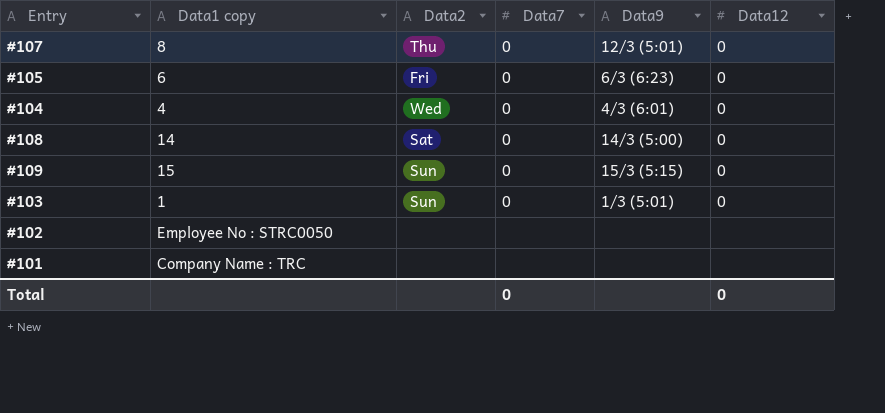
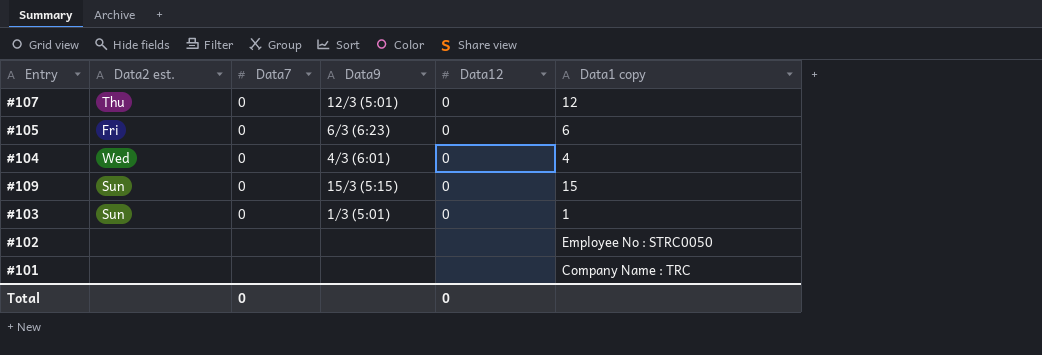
column name: Data2 -> Data2 est.
column Data1 copy | position: 2 -> 6
row #108: 14 | Sat | 0 | 14/3 (5:00) | 0 -> none
#107 | Data1 copy: 8 -> 12

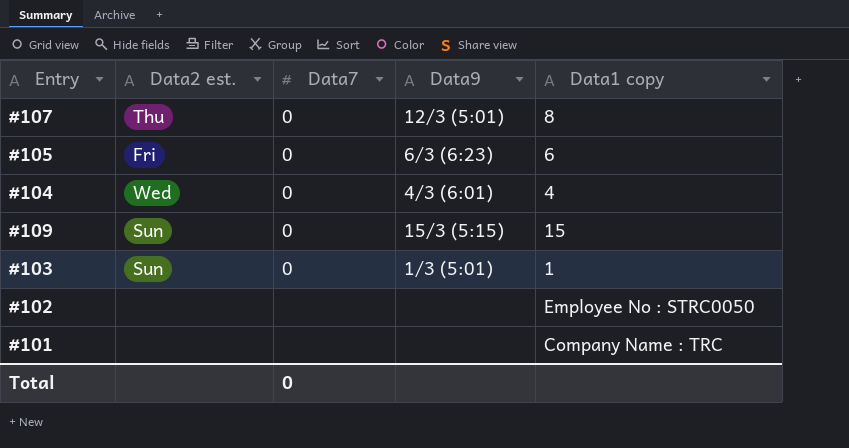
column Data12 | position: 5 -> none
#107 | Data1 copy: 12 -> 8

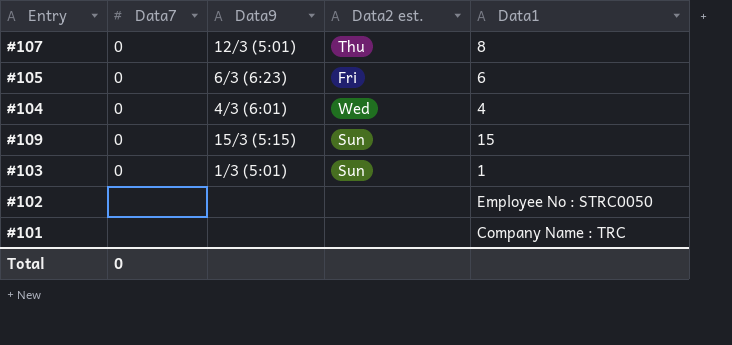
column Data2 est. | position: 2 -> 4
column name: Data1 copy -> Data1

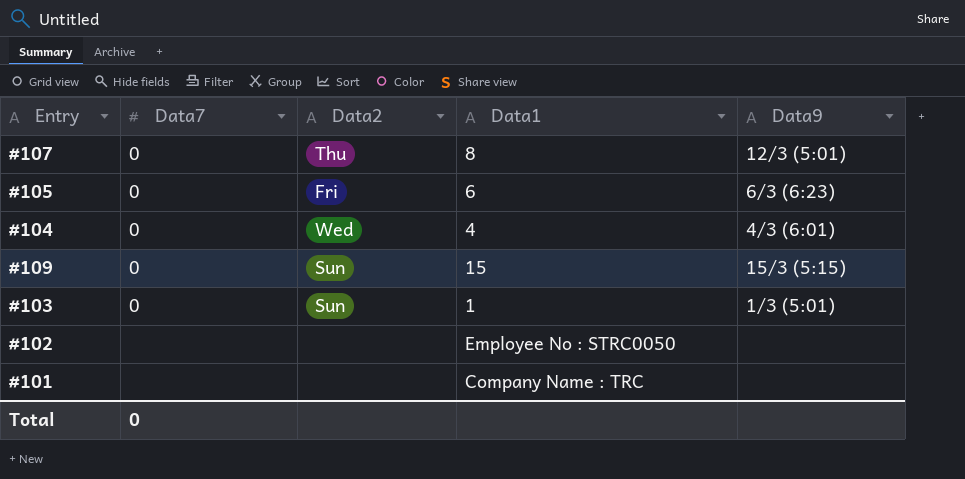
column name: Data2 est. -> Data2
column Data9 | position: 3 -> 5

